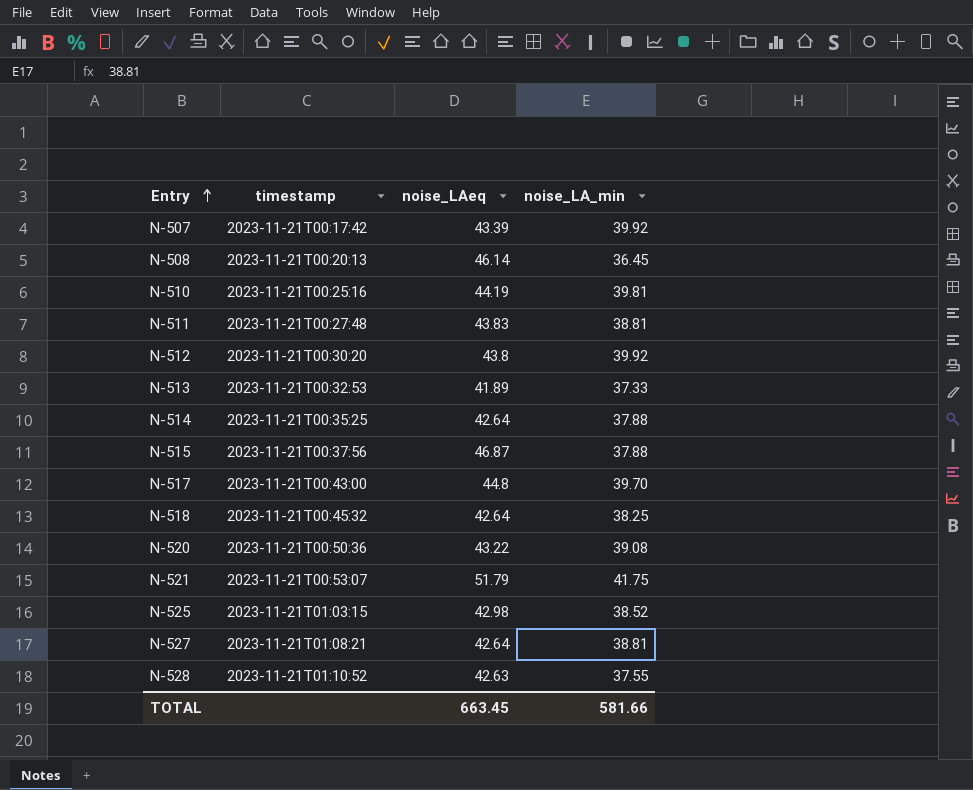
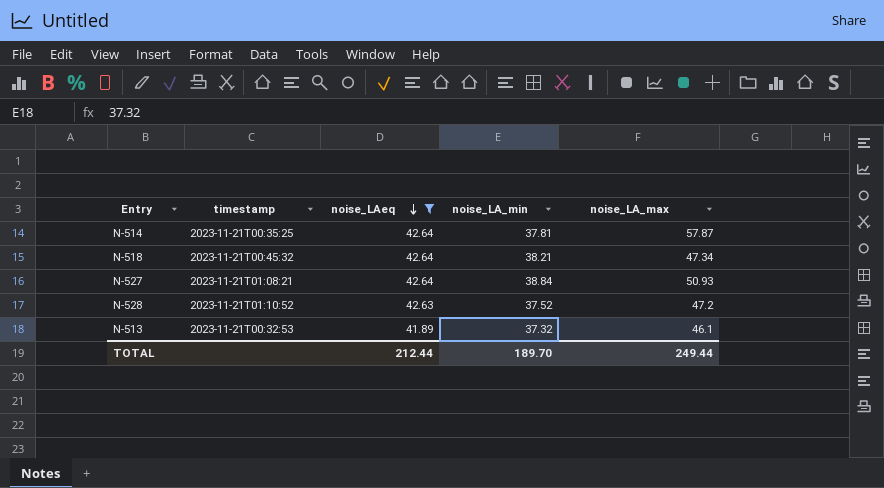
filter: none -> noise_LAeq <= 42.64
row order: Entry ascending -> noise_LAeq descending
column noise_LA_max | position: none -> 5
N-514 | noise_LA_min: 37.88 -> 37.81
N-518 | noise_LA_min: 38.25 -> 38.21
N-527 | noise_LA_min: 38.81 -> 38.84
N-528 | noise_LA_min: 37.55 -> 37.52
N-513 | noise_LA_min: 37.33 -> 37.32
TOTAL | noise_LAeq: 663.45 -> 212.44
TOTAL | noise_LA_min: 581.66 -> 189.70

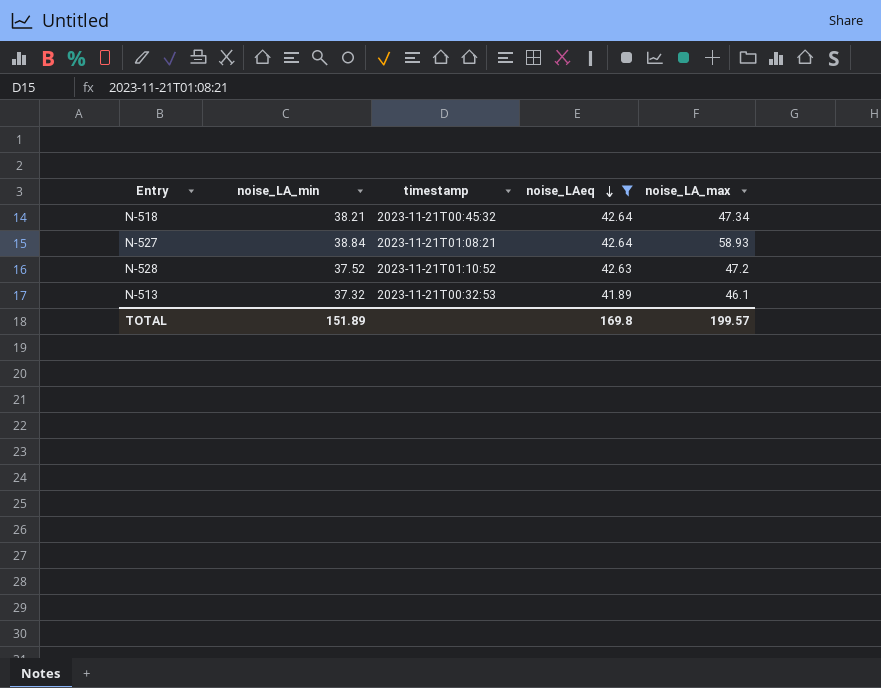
column noise_LA_min | position: 4 -> 2
row N-514: 2023-11-21T00:35:25 | 42.64 | 37.81 | 57.87 -> none
N-527 | noise_LA_max: 50.93 -> 58.93
TOTAL | noise_LA_min: 189.70 -> 151.89
TOTAL | noise_LAeq: 212.44 -> 169.8
TOTAL | noise_LA_max: 249.44 -> 199.57

